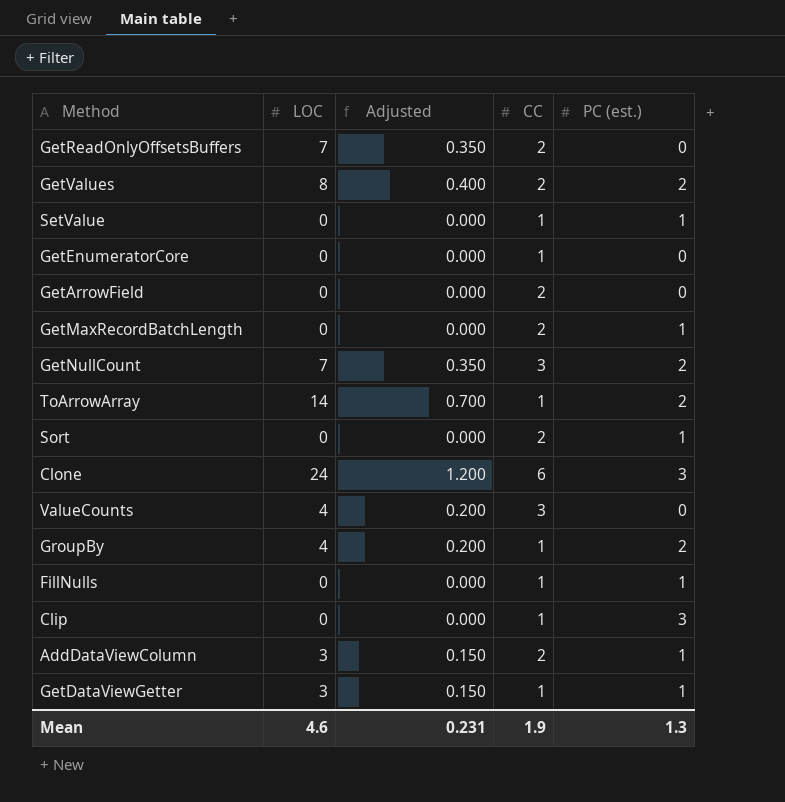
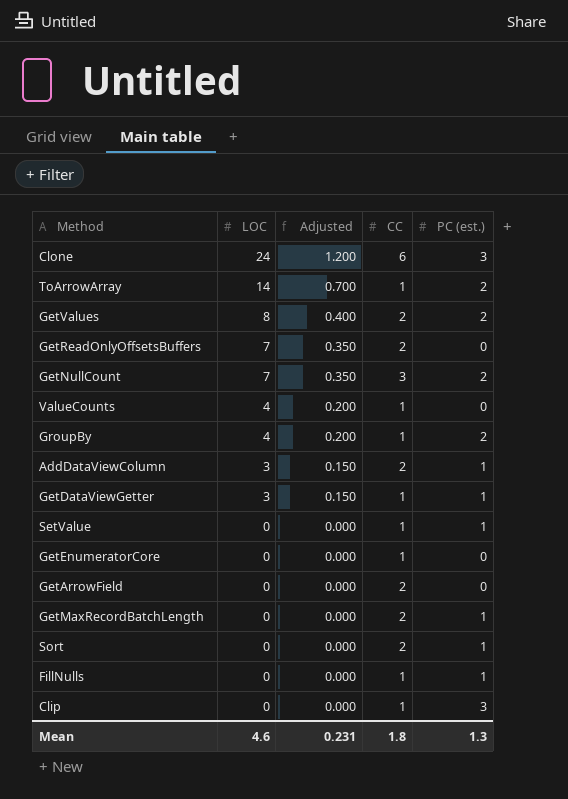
row order: none -> LOC descending
ValueCounts | CC: 3 -> 1
Mean | CC: 1.9 -> 1.8

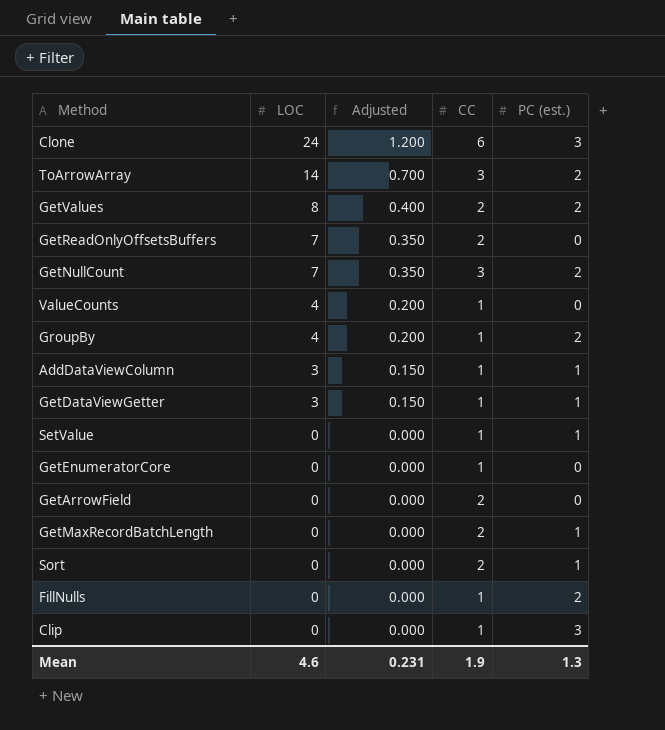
ToArrowArray | CC: 1 -> 3
AddDataViewColumn | CC: 2 -> 1
FillNulls | PC (est.): 1 -> 2
Mean | CC: 1.8 -> 1.9

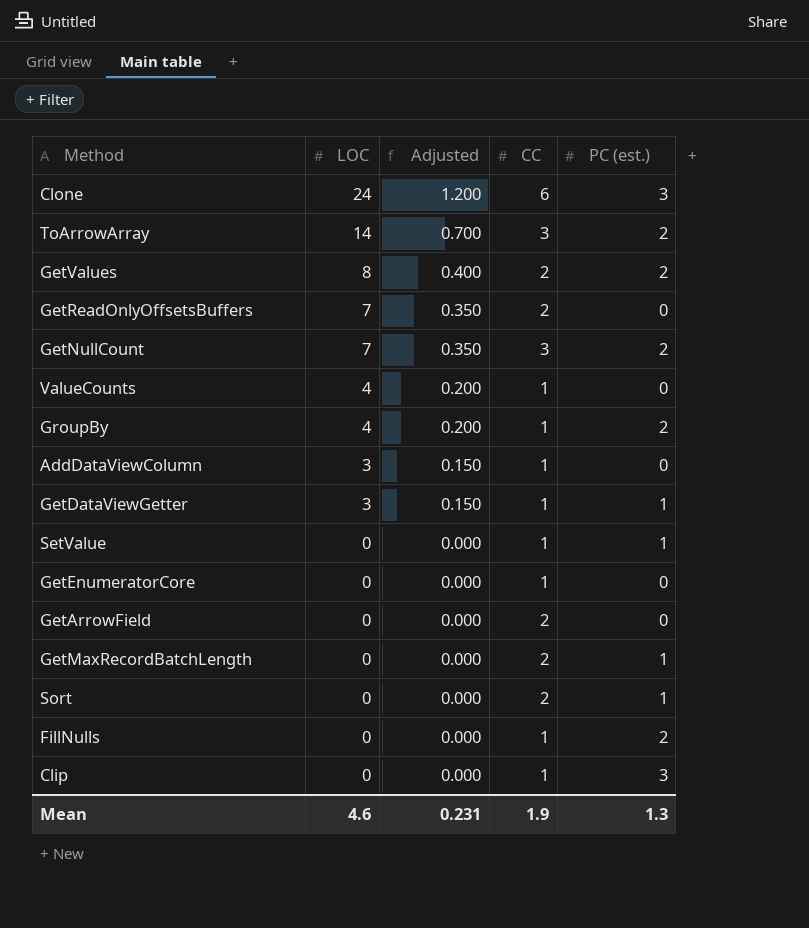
AddDataViewColumn | PC (est.): 1 -> 0

